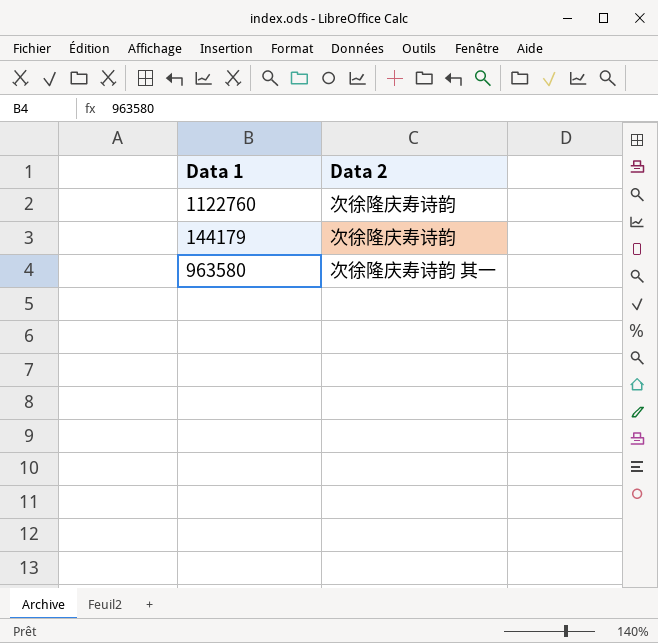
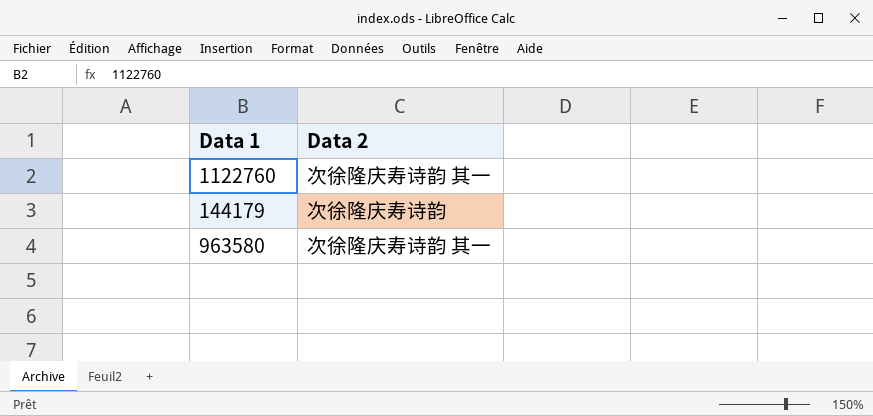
1122760 | Data 2: 次徐隆庆寿诗韵 -> 次徐隆庆寿诗韵 其一

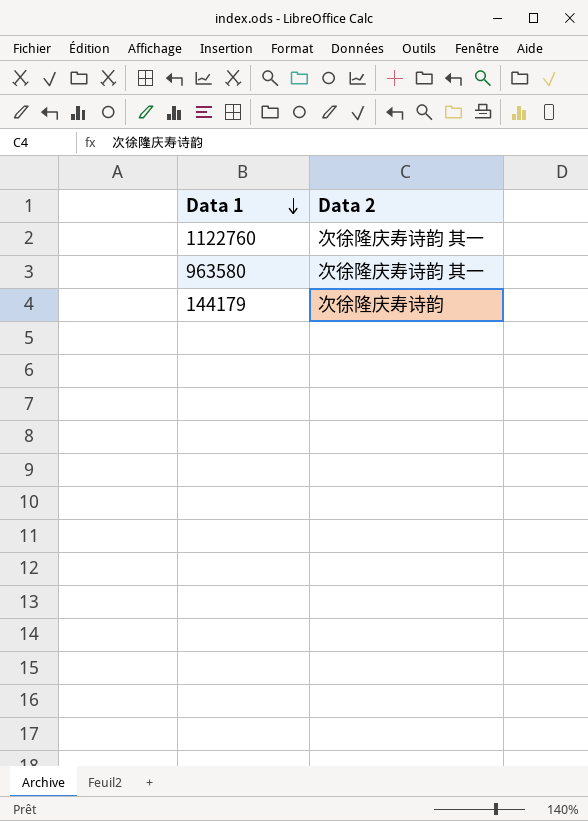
row order: none -> Data 1 descending

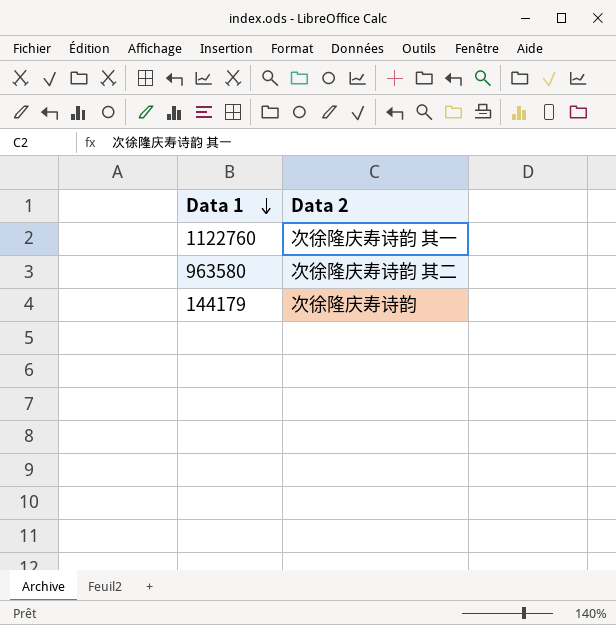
963580 | Data 2: 次徐隆庆寿诗韵 其一 -> 次徐隆庆寿诗韵 其二

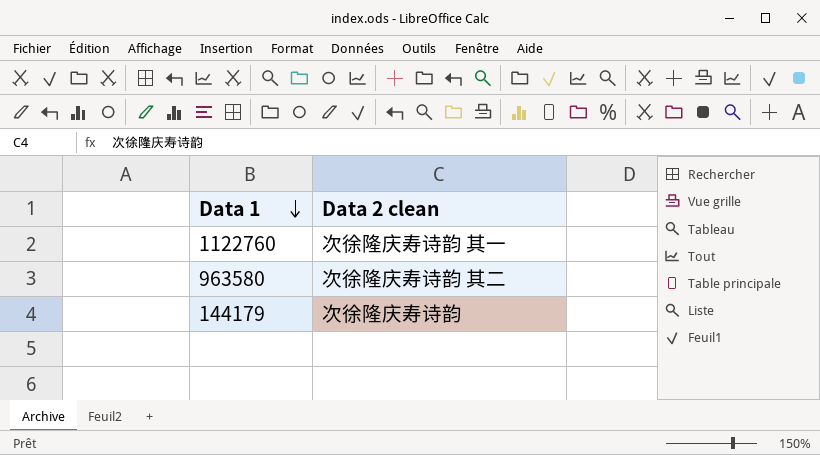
column name: Data 2 -> Data 2 clean

